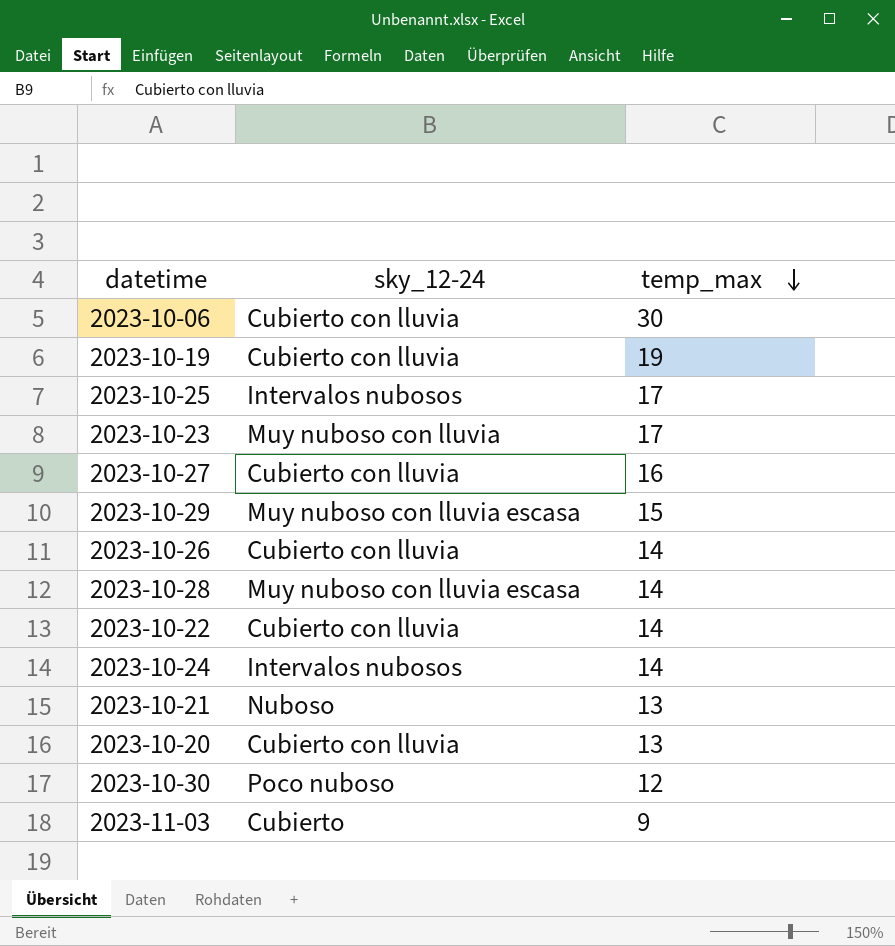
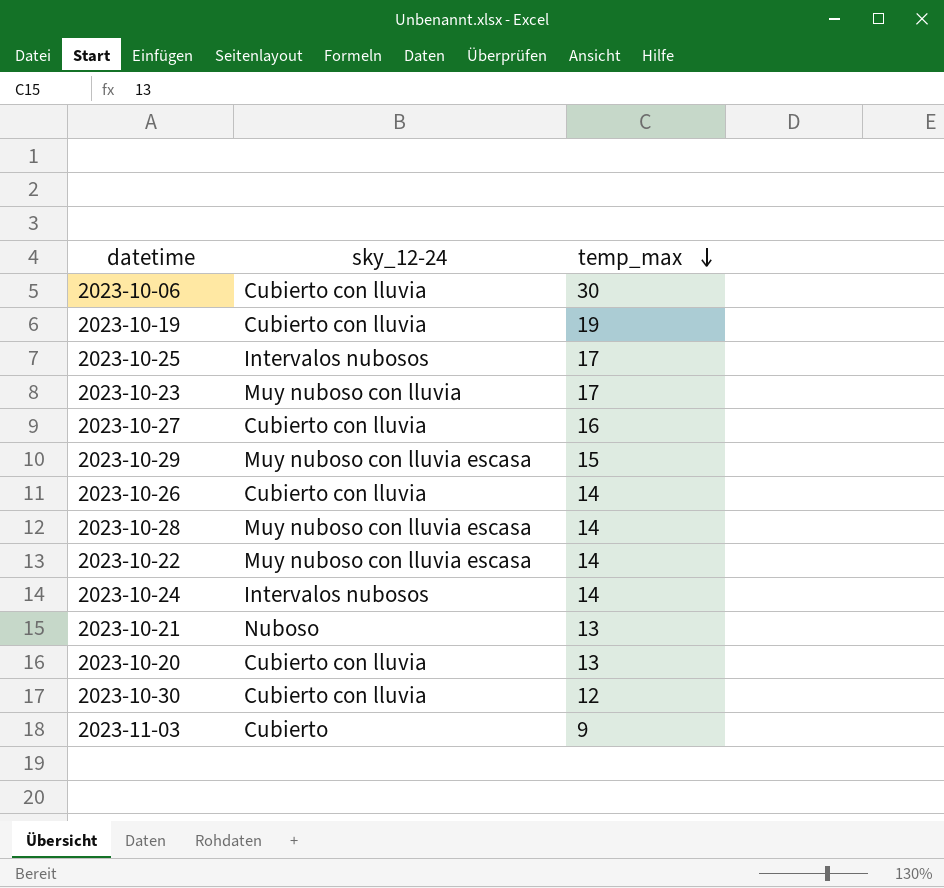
2023-10-22 | sky_12-24: Cubierto con lluvia -> Muy nuboso con lluvia escasa
2023-10-30 | sky_12-24: Poco nuboso -> Cubierto con lluvia

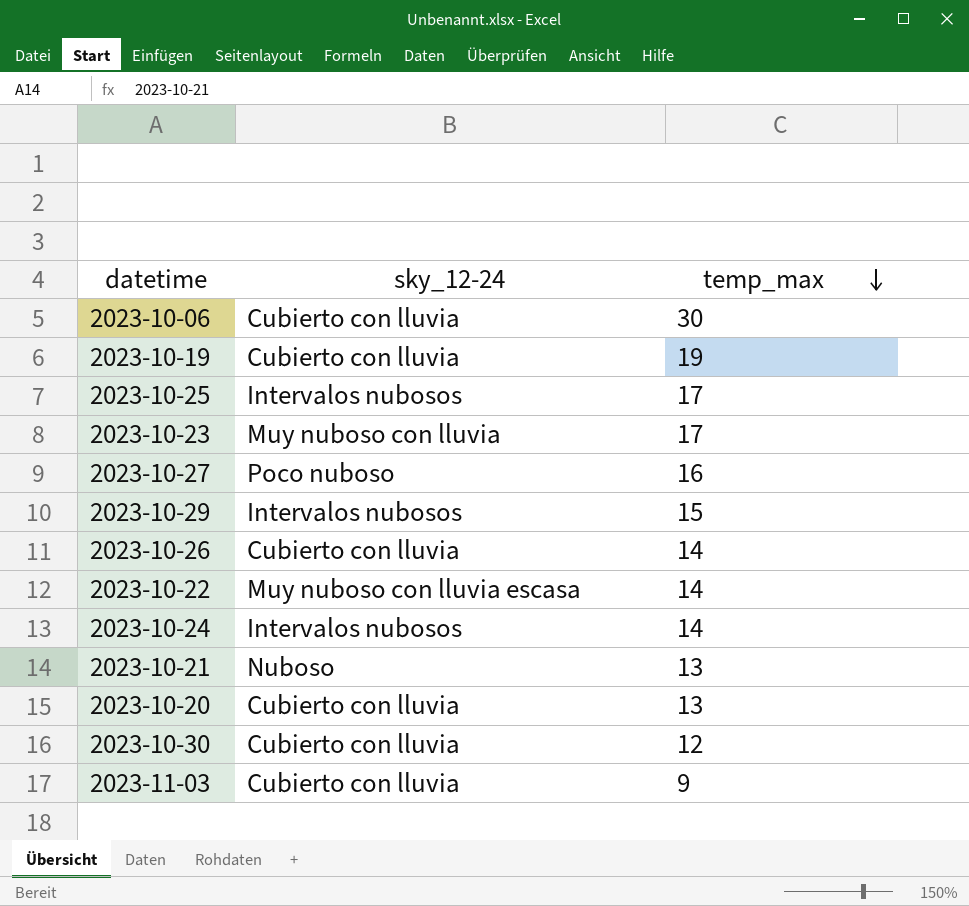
row 2023-10-28: Muy nuboso con lluvia escasa | 14 -> none
2023-10-27 | sky_12-24: Cubierto con lluvia -> Poco nuboso
2023-10-29 | sky_12-24: Muy nuboso con lluvia escasa -> Intervalos nubosos
2023-11-03 | sky_12-24: Cubierto -> Cubierto con lluvia

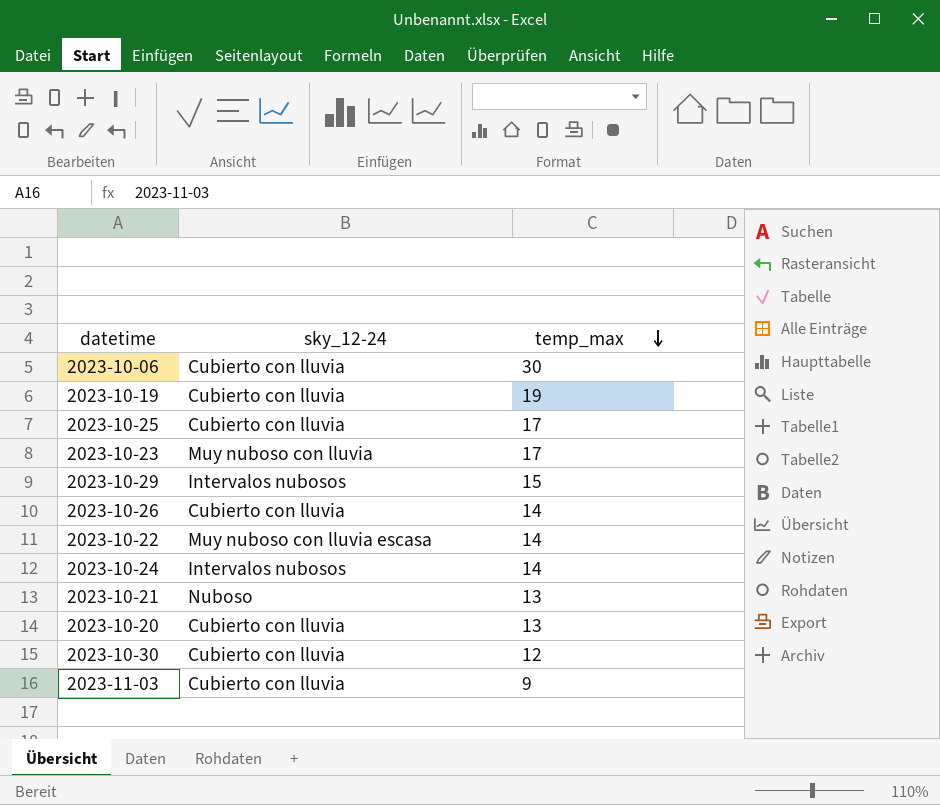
row 2023-10-27: Poco nuboso | 16 -> none
2023-10-25 | sky_12-24: Intervalos nubosos -> Cubierto con lluvia

